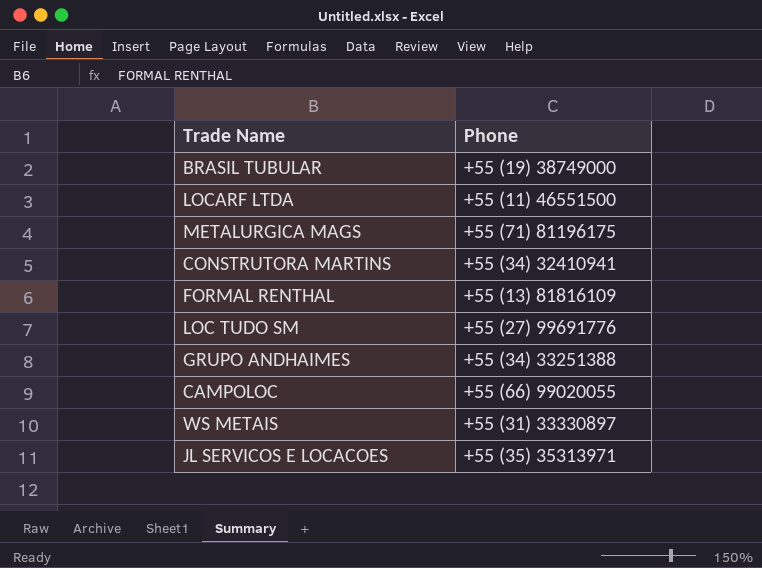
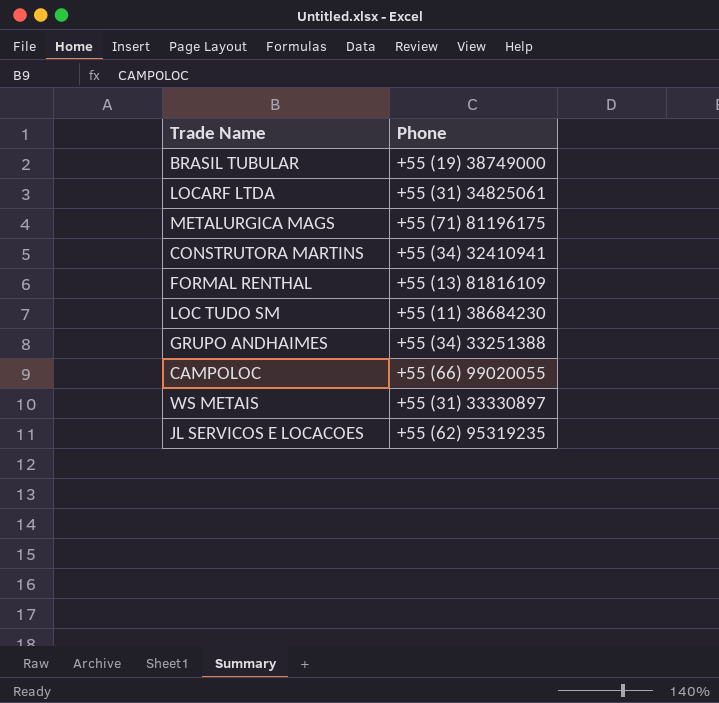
LOCARF LTDA | Phone: +55 (11) 46551500 -> +55 (31) 34825061
LOC TUDO SM | Phone: +55 (27) 99691776 -> +55 (11) 38684230
JL SERVICOS E LOCACOES | Phone: +55 (35) 35313971 -> +55 (62) 95319235

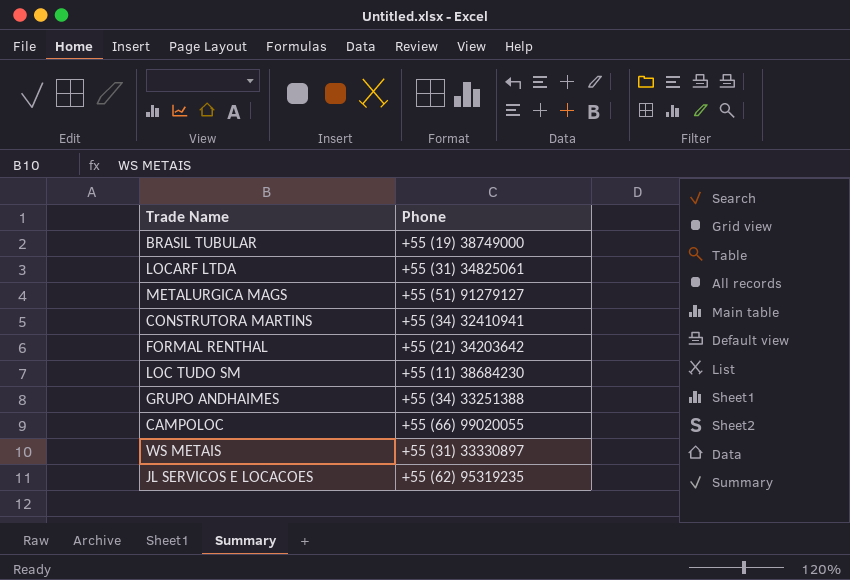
METALURGICA MAGS | Phone: +55 (71) 81196175 -> +55 (51) 91279127
FORMAL RENTHAL | Phone: +55 (13) 81816109 -> +55 (21) 34203642

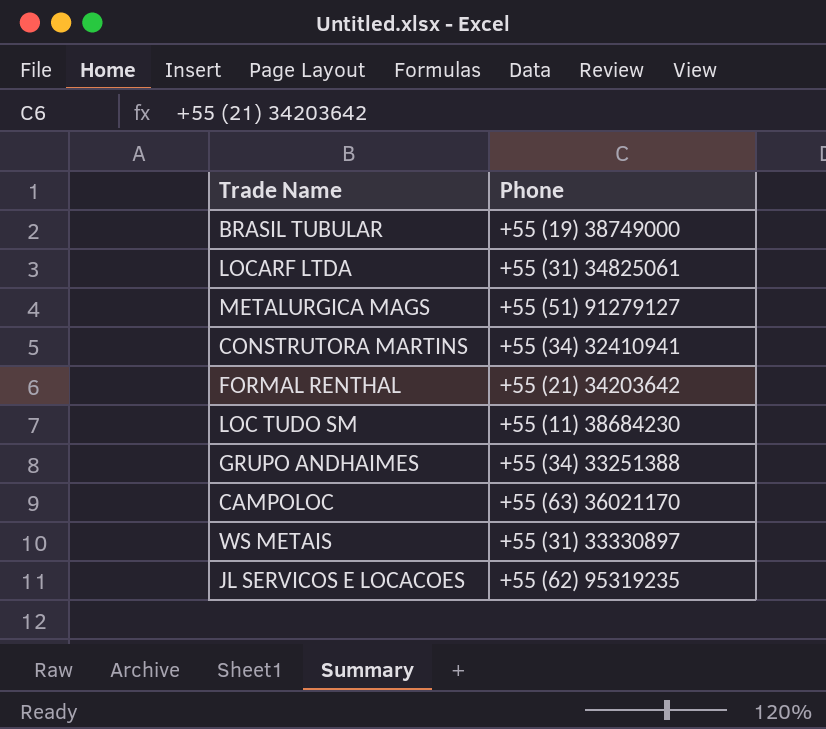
CAMPOLOC | Phone: +55 (66) 99020055 -> +55 (63) 36021170

